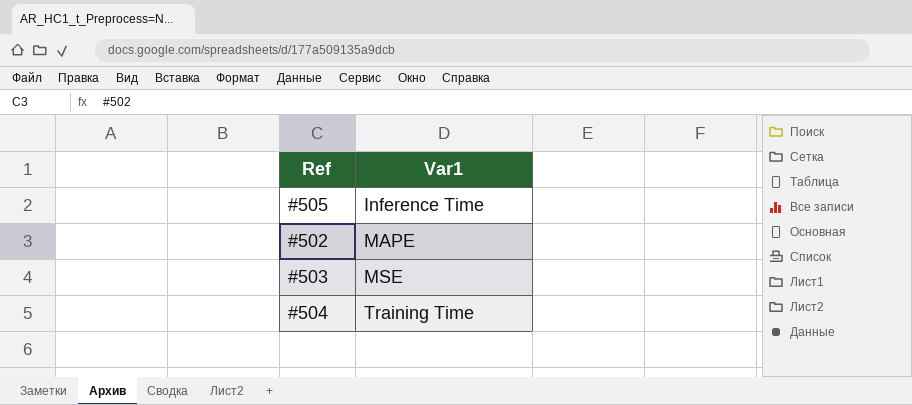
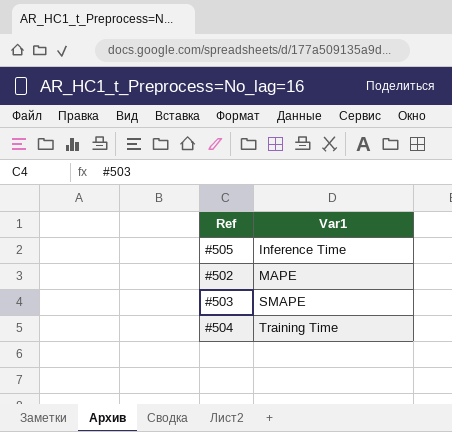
#503 | Var1: MSE -> SMAPE

